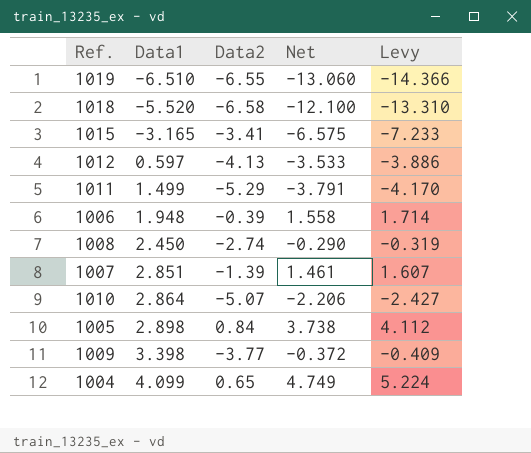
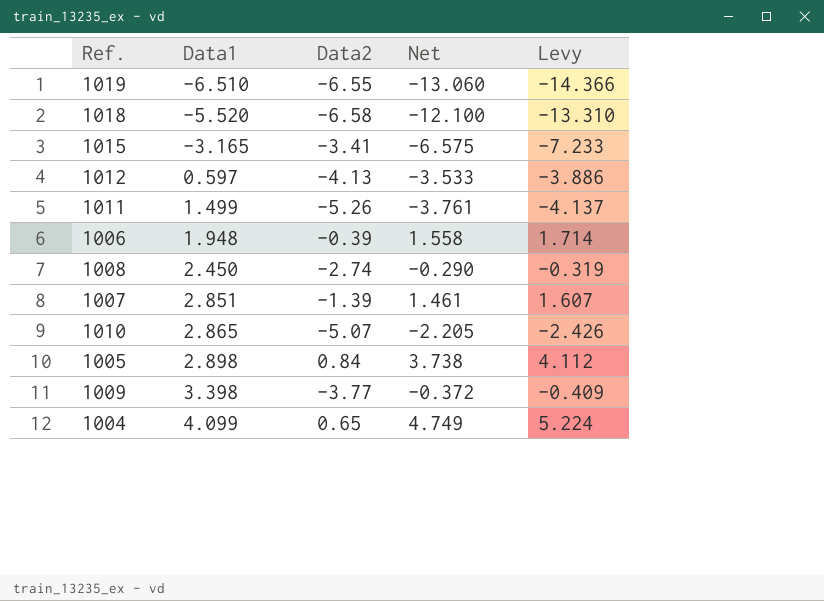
1011 | Data2: -5.29 -> -5.26
1011 | Net: -3.791 -> -3.761
1011 | Levy: -4.170 -> -4.137
1010 | Data1: 2.864 -> 2.865
1010 | Net: -2.206 -> -2.205
1010 | Levy: -2.427 -> -2.426

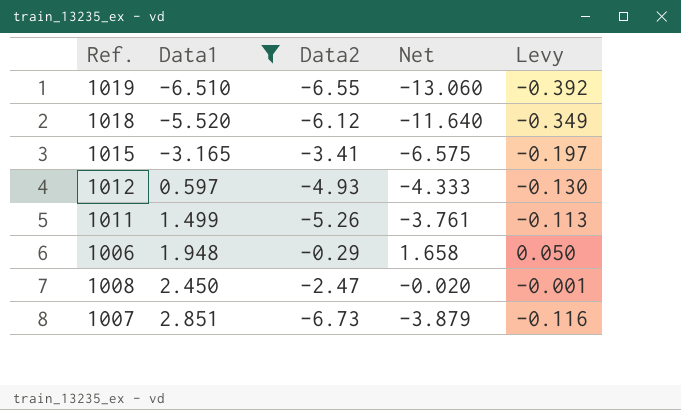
filter: none -> Data1 <= 2.851
column Levy | formula: [Net] * 1.1 -> [Net] * 0.03
1018 | Data2: -6.58 -> -6.12
1018 | Net: -12.100 -> -11.640
1012 | Data2: -4.13 -> -4.93
1012 | Net: -3.533 -> -4.333
1006 | Data2: -0.39 -> -0.29
1006 | Net: 1.558 -> 1.658
1008 | Data2: -2.74 -> -2.47
1008 | Net: -0.290 -> -0.020
1007 | Data2: -1.39 -> -6.73
1007 | Net: 1.461 -> -3.879

